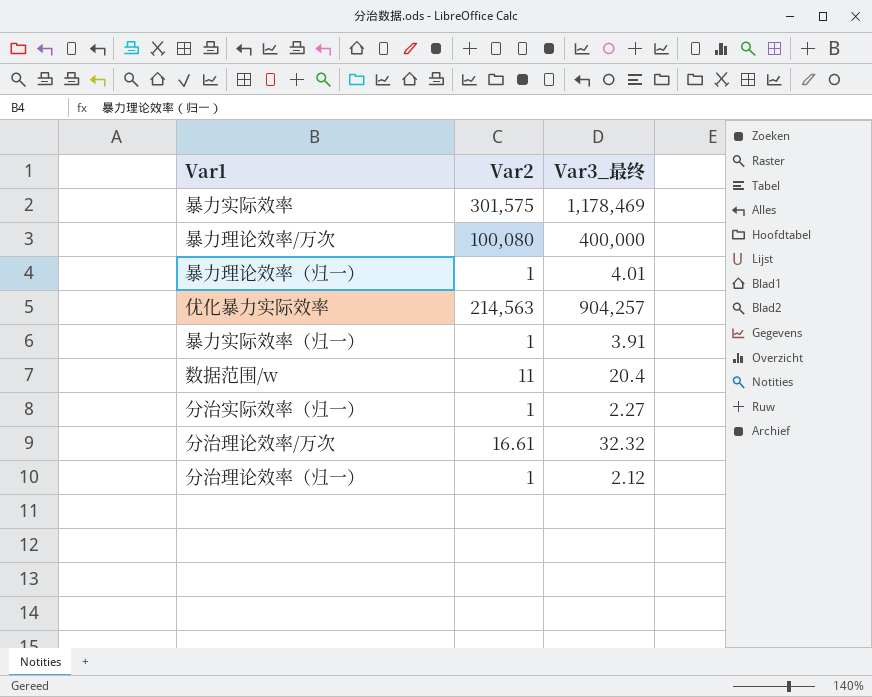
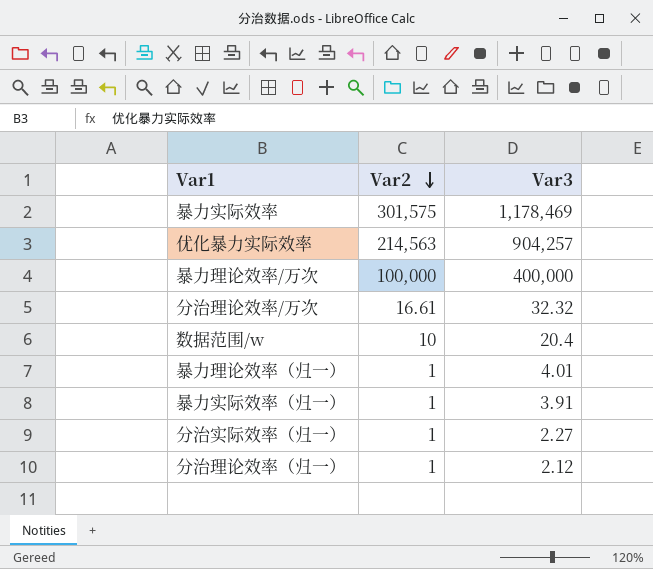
row order: none -> Var2 descending
column name: Var3_最终 -> Var3
暴力理论效率/万次 | Var2: 100,080 -> 100,000
数据范围/w | Var2: 11 -> 10

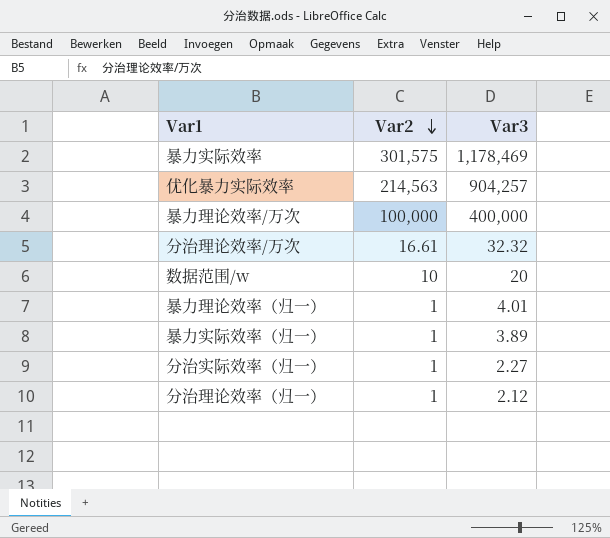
数据范围/w | Var3: 20.4 -> 20
暴力实际效率（归一） | Var3: 3.91 -> 3.89

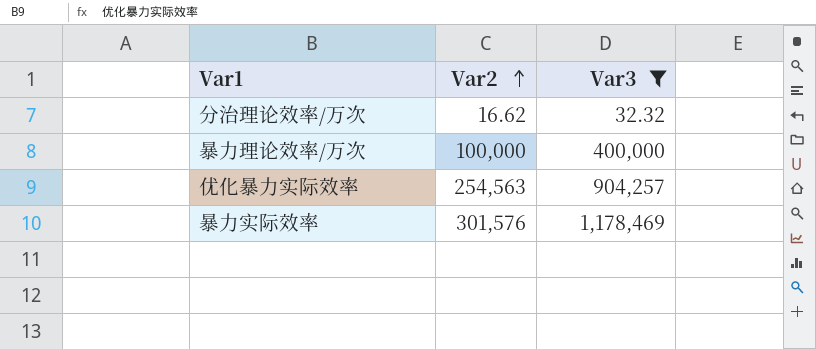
filter: none -> Var3 >= 32.32
row order: Var2 descending -> Var2 ascending
分治理论效率/万次 | Var2: 16.61 -> 16.62
优化暴力实际效率 | Var2: 214,563 -> 254,563
暴力实际效率 | Var2: 301,575 -> 301,576

